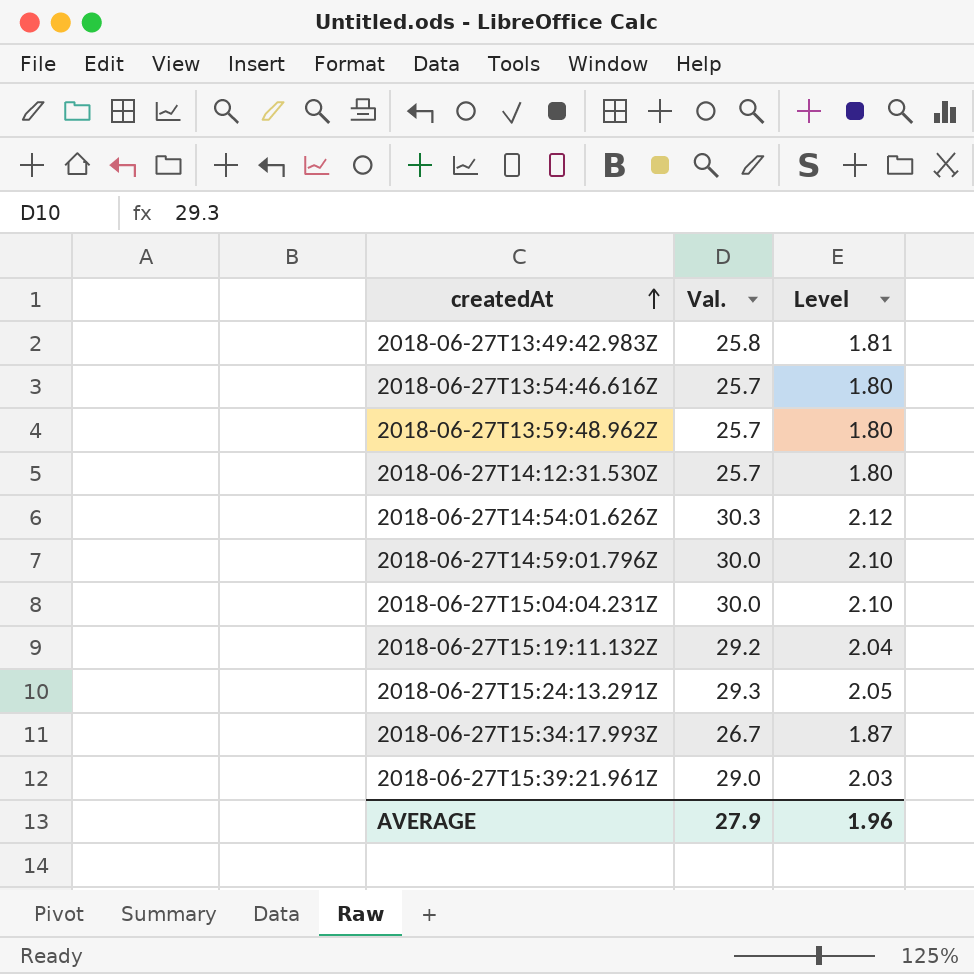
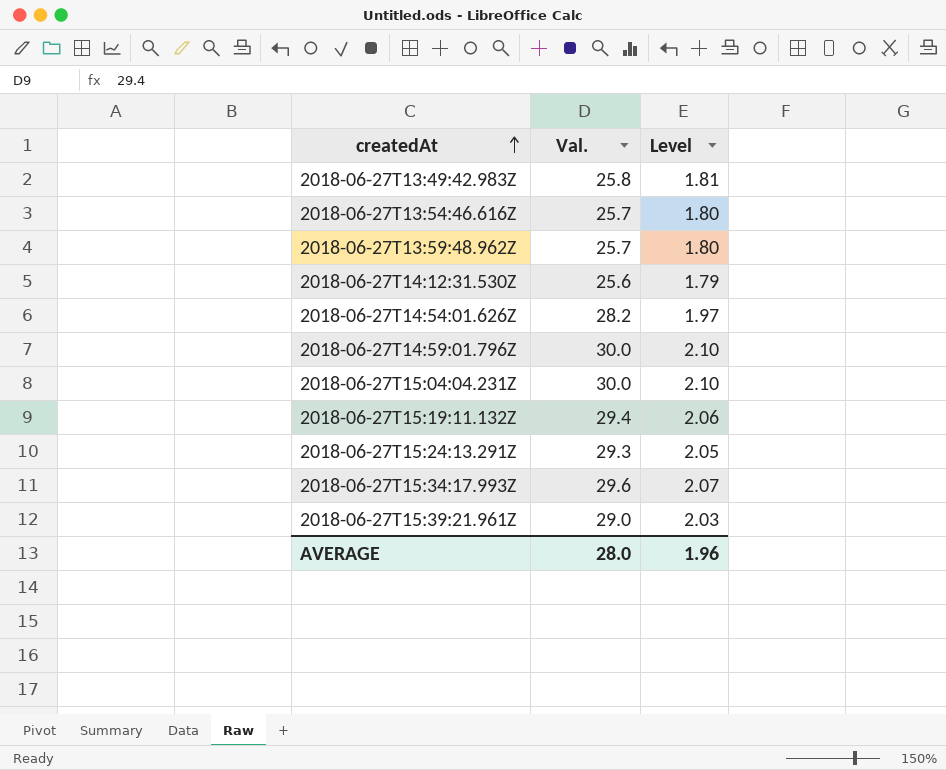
2018-06-27T14:12:31.530Z | Val.: 25.7 -> 25.6
2018-06-27T14:12:31.530Z | Level: 1.80 -> 1.79
2018-06-27T14:54:01.626Z | Val.: 30.3 -> 28.2
2018-06-27T14:54:01.626Z | Level: 2.12 -> 1.97
2018-06-27T15:19:11.132Z | Val.: 29.2 -> 29.4
2018-06-27T15:19:11.132Z | Level: 2.04 -> 2.06
2018-06-27T15:34:17.993Z | Val.: 26.7 -> 29.6
2018-06-27T15:34:17.993Z | Level: 1.87 -> 2.07
AVERAGE | Val.: 27.9 -> 28.0

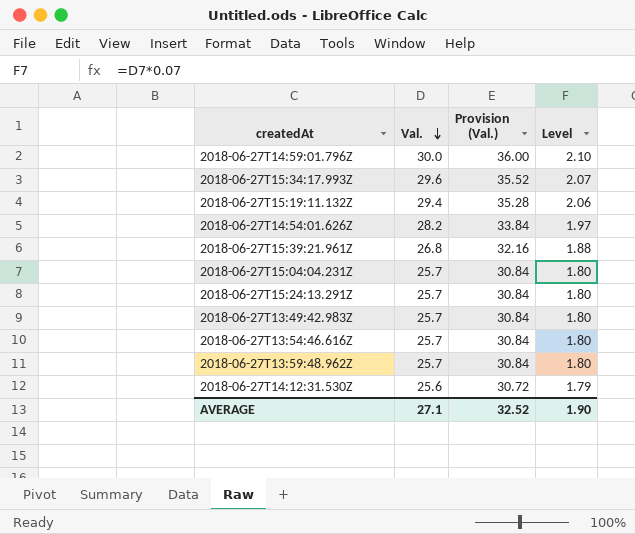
row order: createdAt ascending -> Val. descending
column Provision (Val.) | formula: none -> [Val.] * 1.2
2018-06-27T15:39:21.961Z | Val.: 29.0 -> 26.8
2018-06-27T15:39:21.961Z | Level: 2.03 -> 1.88
2018-06-27T15:04:04.231Z | Val.: 30.0 -> 25.7
2018-06-27T15:04:04.231Z | Level: 2.10 -> 1.80
2018-06-27T15:24:13.291Z | Val.: 29.3 -> 25.7
2018-06-27T15:24:13.291Z | Level: 2.05 -> 1.80
2018-06-27T13:49:42.983Z | Val.: 25.8 -> 25.7
2018-06-27T13:49:42.983Z | Level: 1.81 -> 1.80
AVERAGE | Val.: 28.0 -> 27.1
AVERAGE | Level: 1.96 -> 1.90

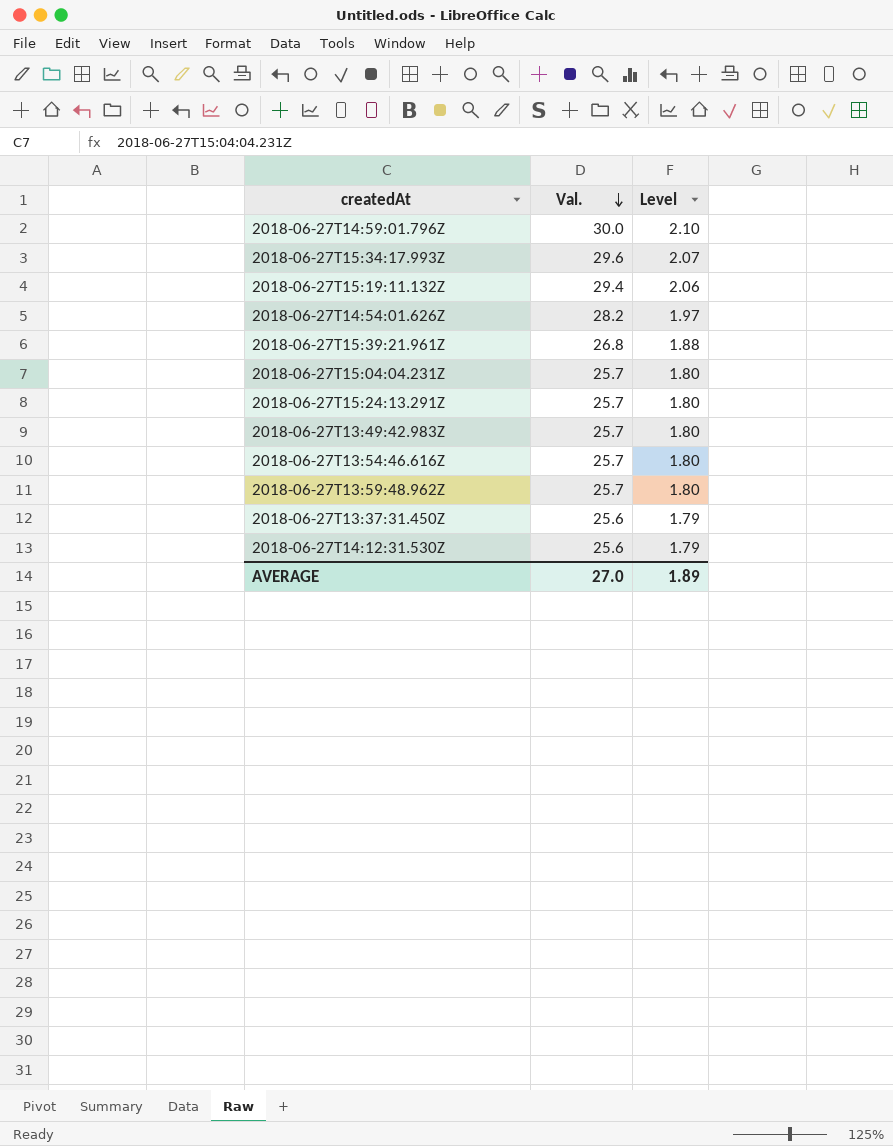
column Provision (Val.) | formula: [Val.] * 1.2 -> none
row 2018-06-27T13:37:31.450Z: none -> 25.6 | 1.79
AVERAGE | Val.: 27.1 -> 27.0
AVERAGE | Level: 1.90 -> 1.89

